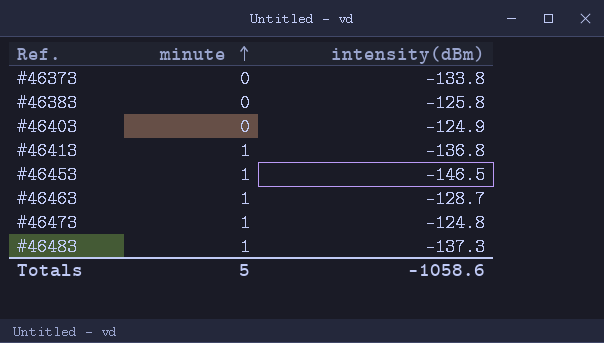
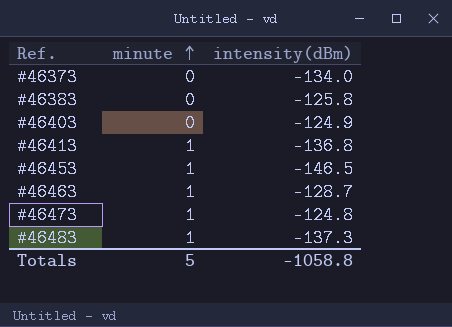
#46373 | intensity(dBm): -133.8 -> -134.0
Totals | intensity(dBm): -1058.6 -> -1058.8

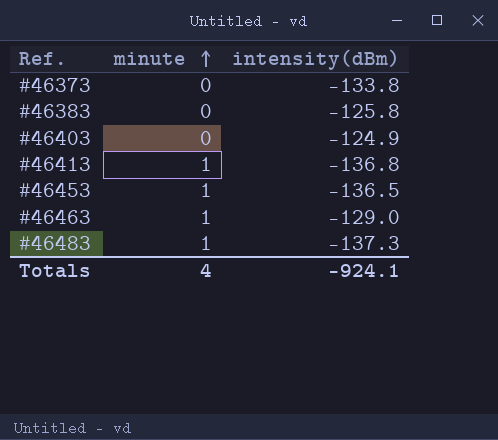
row #46473: 1 | -124.8 -> none
#46373 | intensity(dBm): -134.0 -> -133.8
#46453 | intensity(dBm): -146.5 -> -136.5
#46463 | intensity(dBm): -128.7 -> -129.0
Totals | minute: 5 -> 4
Totals | intensity(dBm): -1058.8 -> -924.1

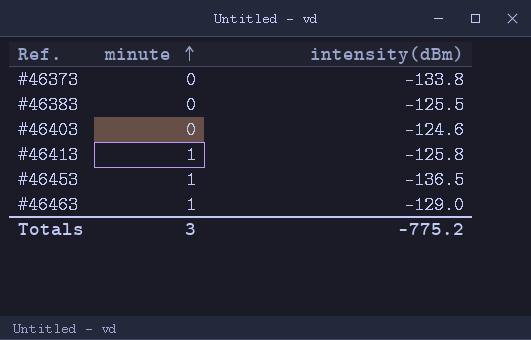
row #46483: 1 | -137.3 -> none
#46383 | intensity(dBm): -125.8 -> -125.5
#46403 | intensity(dBm): -124.9 -> -124.6
#46413 | intensity(dBm): -136.8 -> -125.8
Totals | minute: 4 -> 3
Totals | intensity(dBm): -924.1 -> -775.2

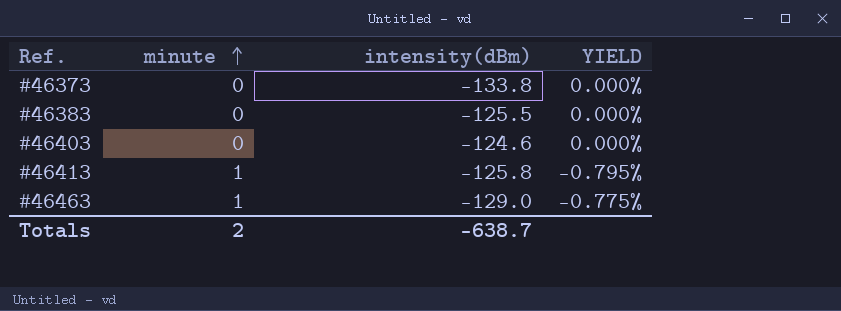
column YIELD | formula: none -> [minute] / [intensity(dBm)]
row #46453: 1 | -136.5 -> none
Totals | minute: 3 -> 2
Totals | intensity(dBm): -775.2 -> -638.7

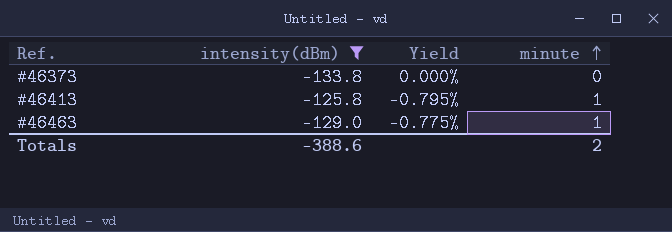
filter: none -> intensity(dBm) <= -125.8
column name: YIELD -> Yield
column minute | position: 2 -> 4
Totals | intensity(dBm): -638.7 -> -388.6

